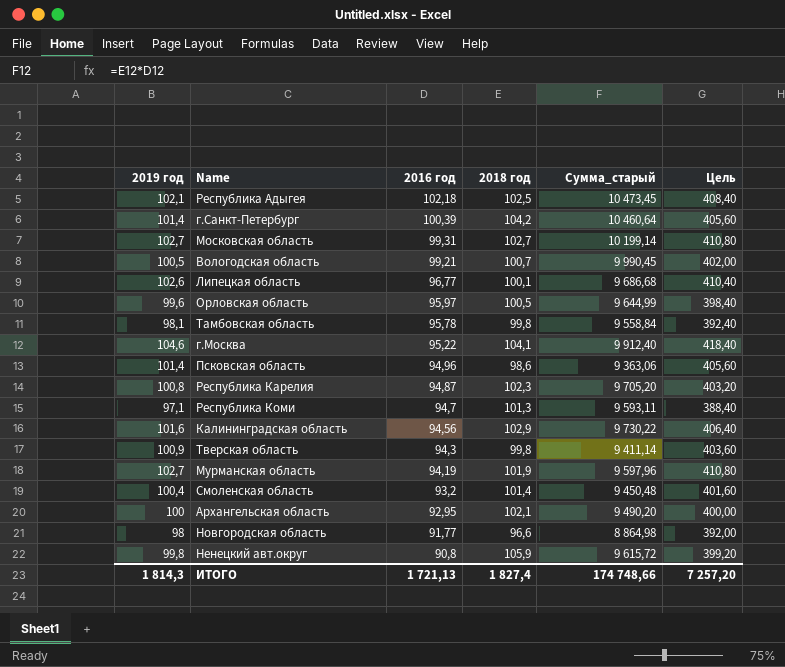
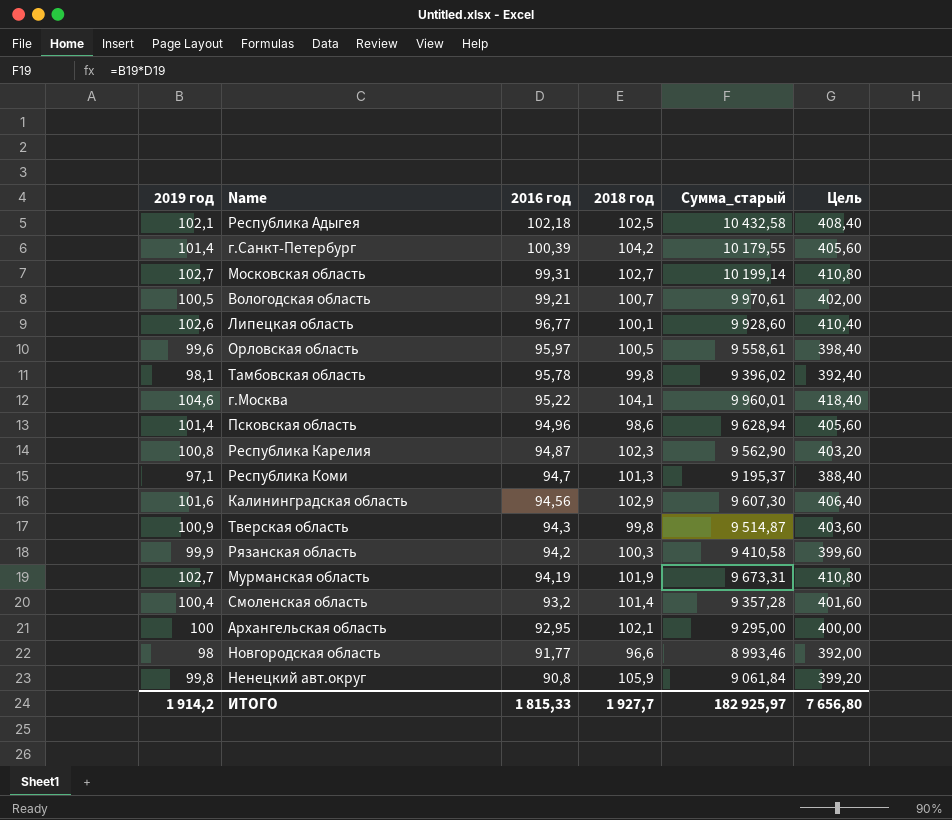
column Сумма_старый | formula: [2016 год] * [2018 год] -> [2019 год] * [2016 год]
row Рязанская область: none -> 99,9 | 94,2 | 100,3 | 9 410,58 | 399,60
ИТОГО | 2019 год: 1 814,3 -> 1 914,2
ИТОГО | 2016 год: 1 721,13 -> 1 815,33
ИТОГО | 2018 год: 1 827,4 -> 1 927,7
ИТОГО | Сумма_старый: 174 748,66 -> 182 925,97
ИТОГО | Цель: 7 257,20 -> 7 656,80

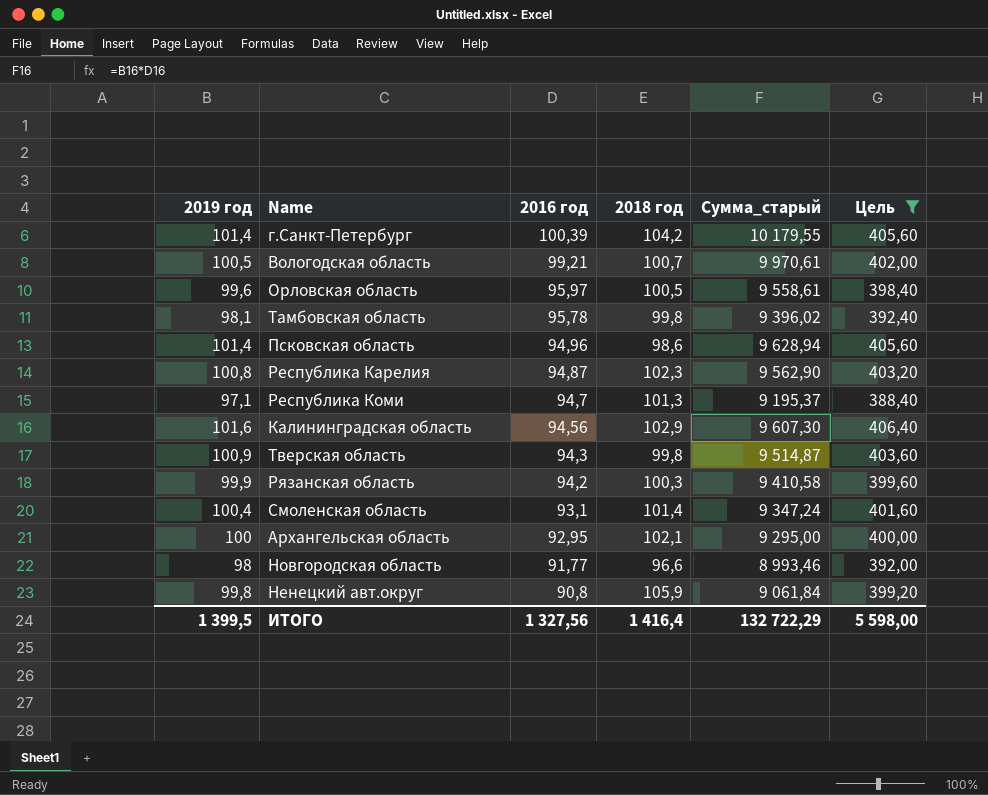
filter: none -> Цель <= 406,40
Смоленская область | 2016 год: 93,2 -> 93,1
Смоленская область | Сумма_старый: 9 357,28 -> 9 347,24
ИТОГО | 2019 год: 1 914,2 -> 1 399,5
ИТОГО | 2016 год: 1 815,33 -> 1 327,56
ИТОГО | 2018 год: 1 927,7 -> 1 416,4
ИТОГО | Сумма_старый: 182 925,97 -> 132 722,29
ИТОГО | Цель: 7 656,80 -> 5 598,00

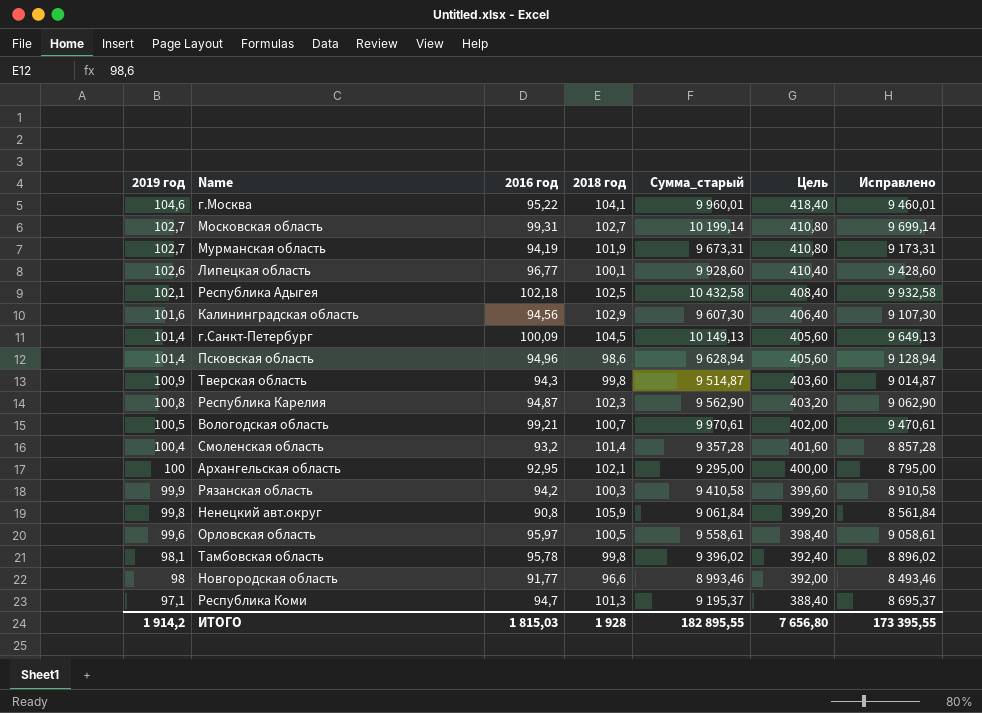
filter: Цель <= 406,40 -> none
row order: 2016 год descending -> 2019 год descending
column Исправлено | formula: none -> [Сумма_старый] - 500
г.Санкт-Петербург | 2016 год: 100,39 -> 100,09
г.Санкт-Петербург | 2018 год: 104,2 -> 104,5
г.Санкт-Петербург | Сумма_старый: 10 179,55 -> 10 149,13
Смоленская область | 2016 год: 93,1 -> 93,2
Смоленская область | Сумма_старый: 9 347,24 -> 9 357,28
ИТОГО | 2019 год: 1 399,5 -> 1 914,2
ИТОГО | 2016 год: 1 327,56 -> 1 815,03
ИТОГО | 2018 год: 1 416,4 -> 1 928
ИТОГО | Сумма_старый: 132 722,29 -> 182 895,55
ИТОГО | Цель: 5 598,00 -> 7 656,80

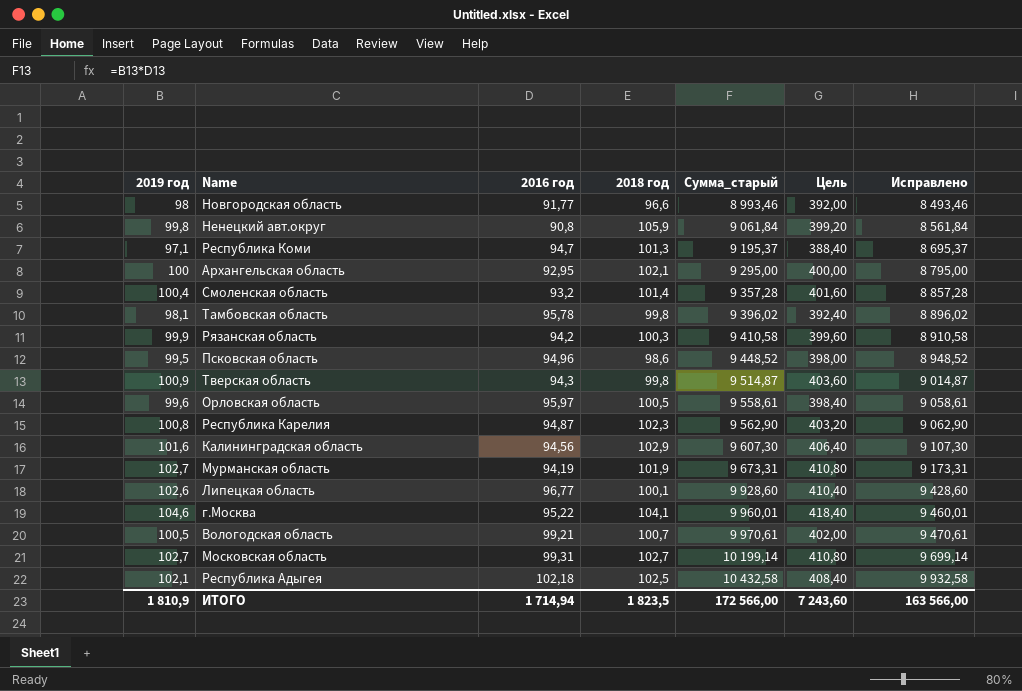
row order: 2019 год descending -> Сумма_старый ascending
row г.Санкт-Петербург: 101,4 | 100,09 | 104,5 | 10 149,13 | 405,60 | 9 649,13 -> none
Псковская область | 2019 год: 101,4 -> 99,5
Псковская область | Сумма_старый: 9 628,94 -> 9 448,52
Псковская область | Цель: 405,60 -> 398,00
Псковская область | Исправлено: 9 128,94 -> 8 948,52
ИТОГО | 2019 год: 1 914,2 -> 1 810,9
ИТОГО | 2016 год: 1 815,03 -> 1 714,94
ИТОГО | 2018 год: 1 928 -> 1 823,5
ИТОГО | Сумма_старый: 182 895,55 -> 172 566,00
ИТОГО | Цель: 7 656,80 -> 7 243,60
ИТОГО | Исправлено: 173 395,55 -> 163 566,00

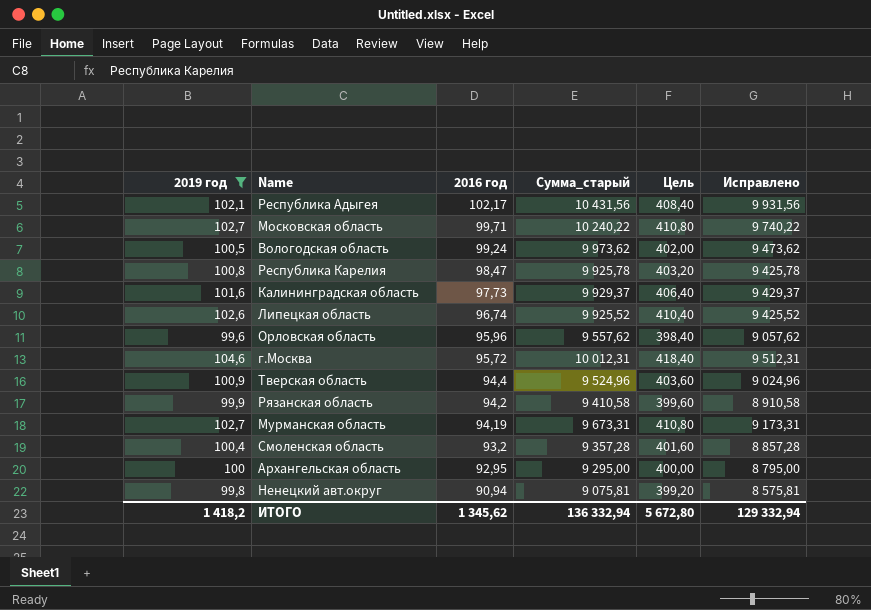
filter: none -> 2019 год >= 99,6
row order: Сумма_старый ascending -> 2016 год descending
column 2018 год | position: 4 -> none
Республика Адыгея | 2016 год: 102,18 -> 102,17
Республика Адыгея | Сумма_старый: 10 432,58 -> 10 431,56
Республика Адыгея | Исправлено: 9 932,58 -> 9 931,56
Московская область | 2016 год: 99,31 -> 99,71
Московская область | Сумма_старый: 10 199,14 -> 10 240,22
Московская область | Исправлено: 9 699,14 -> 9 740,22
Вологодская область | 2016 год: 99,21 -> 99,24
Вологодская область | Сумма_старый: 9 970,61 -> 9 973,62
Вологодская область | Исправлено: 9 470,61 -> 9 473,62
Республика Карелия | 2016 год: 94,87 -> 98,47
Республика Карелия | Сумма_старый: 9 562,90 -> 9 925,78
Республика Карелия | Исправлено: 9 062,90 -> 9 425,78
Калининградская область | 2016 год: 94,56 -> 97,73
Калининградская область | Сумма_старый: 9 607,30 -> 9 929,37
Калининградская область | Исправлено: 9 107,30 -> 9 429,37
Липецкая область | 2016 год: 96,77 -> 96,74
Липецкая область | Сумма_старый: 9 928,60 -> 9 925,52
Липецкая область | Исправлено: 9 428,60 -> 9 425,52
Орловская область | 2016 год: 95,97 -> 95,96
Орловская область | Сумма_старый: 9 558,61 -> 9 557,62
Орловская область | Исправлено: 9 058,61 -> 9 057,62
г.Москва | 2016 год: 95,22 -> 95,72
г.Москва | Сумма_старый: 9 960,01 -> 10 012,31
г.Москва | Исправлено: 9 460,01 -> 9 512,31
Тверская область | 2016 год: 94,3 -> 94,4
Тверская область | Сумма_старый: 9 514,87 -> 9 524,96
Тверская область | Исправлено: 9 014,87 -> 9 024,96
Ненецкий авт.округ | 2016 год: 90,8 -> 90,94
Ненецкий авт.округ | Сумма_старый: 9 061,84 -> 9 075,81
Ненецкий авт.округ | Исправлено: 8 561,84 -> 8 575,81
ИТОГО | 2019 год: 1 810,9 -> 1 418,2
ИТОГО | 2016 год: 1 714,94 -> 1 345,62
ИТОГО | Сумма_старый: 172 566,00 -> 136 332,94
ИТОГО | Цель: 7 243,60 -> 5 672,80
ИТОГО | Исправлено: 163 566,00 -> 129 332,94

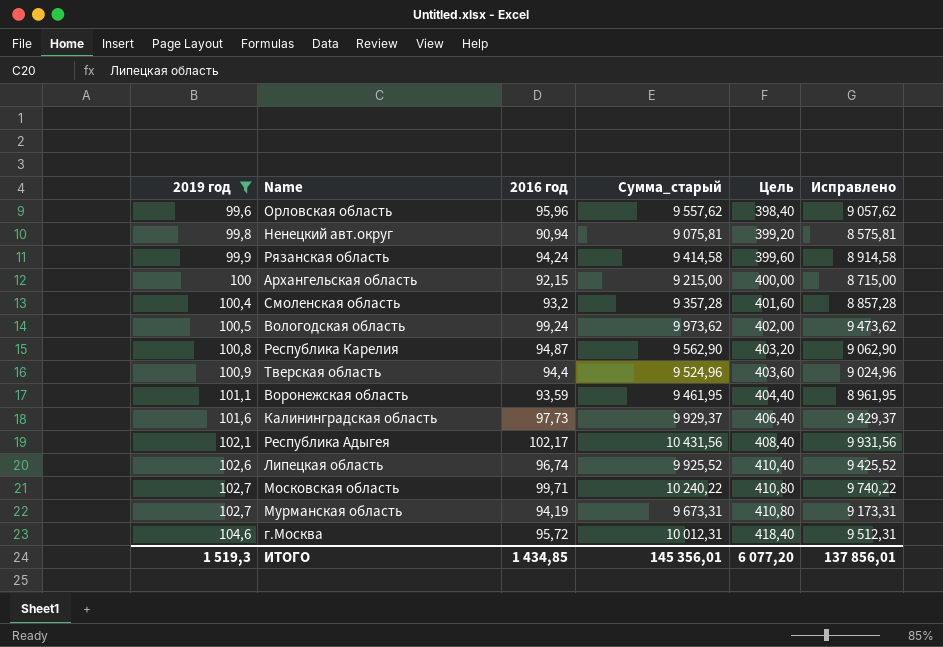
row order: 2016 год descending -> 2019 год ascending
Рязанская область | 2016 год: 94,2 -> 94,24
Рязанская область | Сумма_старый: 9 410,58 -> 9 414,58
Рязанская область | Исправлено: 8 910,58 -> 8 914,58
Архангельская область | 2016 год: 92,95 -> 92,15
Архангельская область | Сумма_старый: 9 295,00 -> 9 215,00
Архангельская область | Исправлено: 8 795,00 -> 8 715,00
Республика Карелия | 2016 год: 98,47 -> 94,87
Республика Карелия | Сумма_старый: 9 925,78 -> 9 562,90
Республика Карелия | Исправлено: 9 425,78 -> 9 062,90
row Воронежская область: none -> 101,1 | 93,59 | 9 461,95 | 404,40 | 8 961,95
ИТОГО | 2019 год: 1 418,2 -> 1 519,3
ИТОГО | 2016 год: 1 345,62 -> 1 434,85
ИТОГО | Сумма_старый: 136 332,94 -> 145 356,01
ИТОГО | Цель: 5 672,80 -> 6 077,20
ИТОГО | Исправлено: 129 332,94 -> 137 856,01

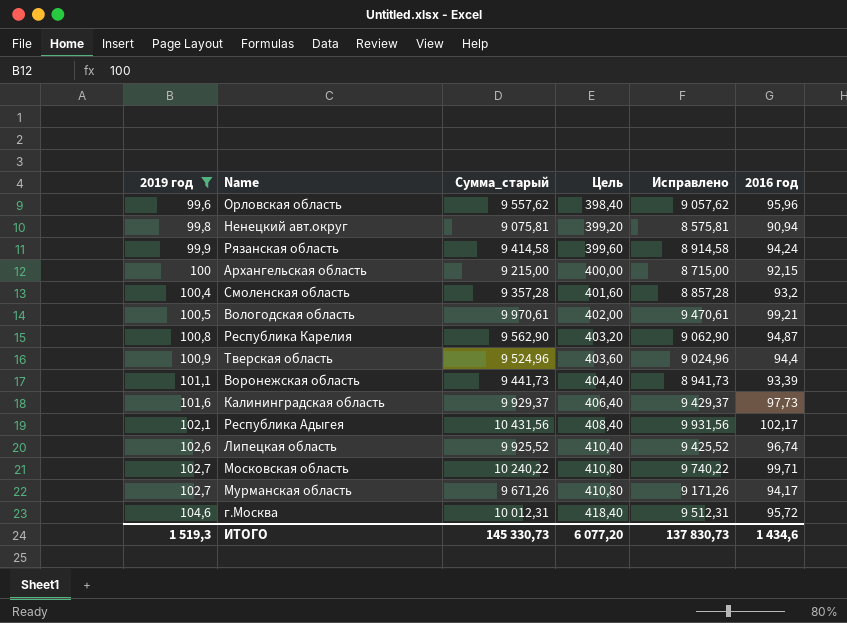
column 2016 год | position: 3 -> 6
Вологодская область | Сумма_старый: 9 973,62 -> 9 970,61
Вологодская область | Исправлено: 9 473,62 -> 9 470,61
Вологодская область | 2016 год: 99,24 -> 99,21
Воронежская область | Сумма_старый: 9 461,95 -> 9 441,73
Воронежская область | Исправлено: 8 961,95 -> 8 941,73
Воронежская область | 2016 год: 93,59 -> 93,39
Мурманская область | Сумма_старый: 9 673,31 -> 9 671,26
Мурманская область | Исправлено: 9 173,31 -> 9 171,26
Мурманская область | 2016 год: 94,19 -> 94,17
ИТОГО | Сумма_старый: 145 356,01 -> 145 330,73
ИТОГО | Исправлено: 137 856,01 -> 137 830,73
ИТОГО | 2016 год: 1 434,85 -> 1 434,6

